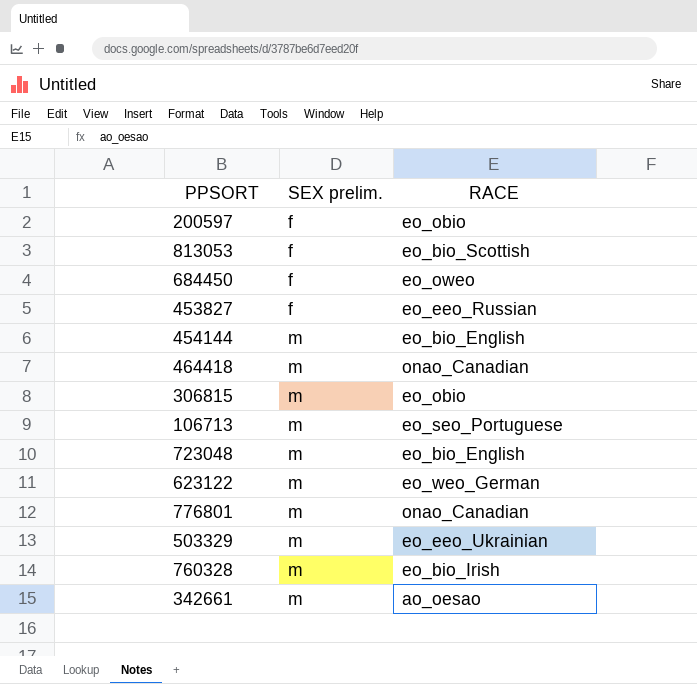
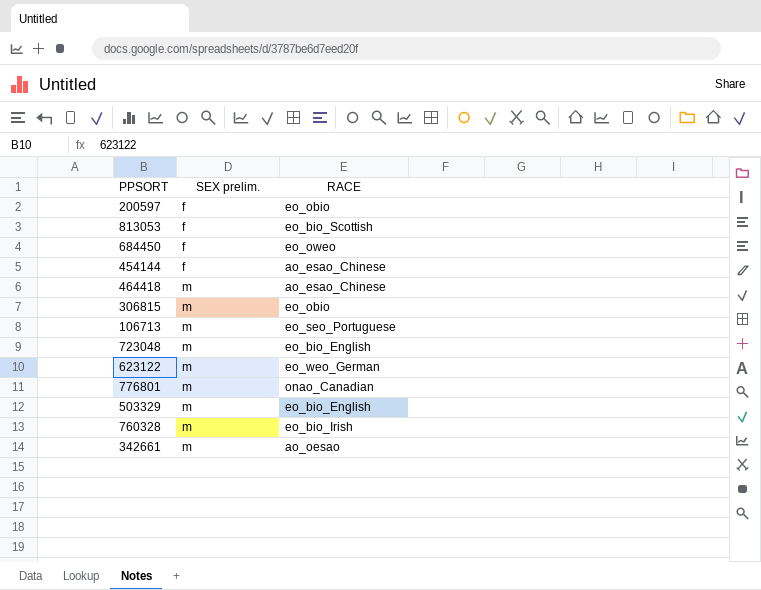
row 453827: f | eo_eeo_Russian -> none
454144 | SEX prelim.: m -> f
454144 | RACE: eo_bio_English -> ao_esao_Chinese
464418 | RACE: onao_Canadian -> ao_esao_Chinese
503329 | RACE: eo_eeo_Ukrainian -> eo_bio_English

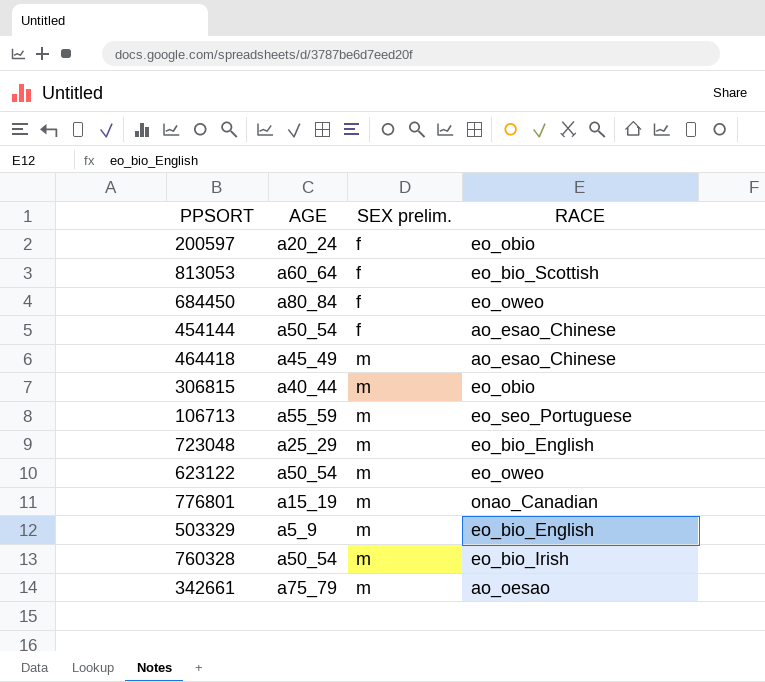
column AGE | position: none -> 2
623122 | RACE: eo_weo_German -> eo_oweo

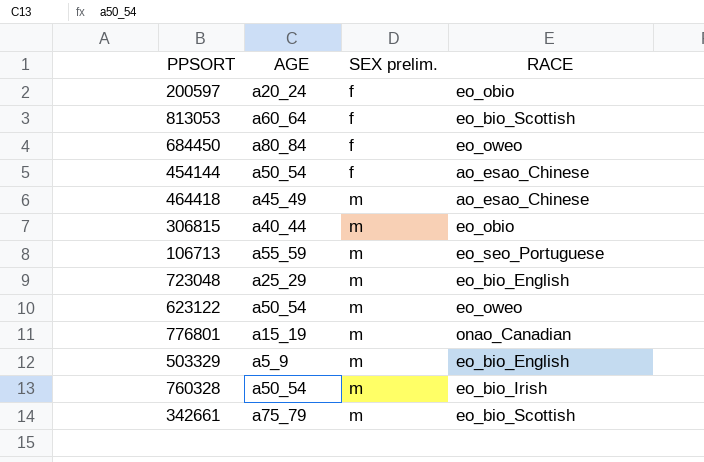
342661 | RACE: ao_oesao -> eo_bio_Scottish

